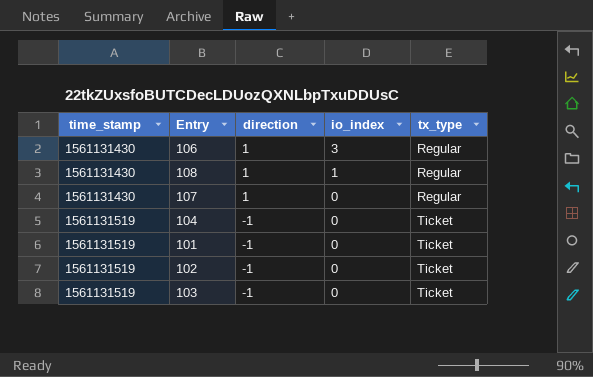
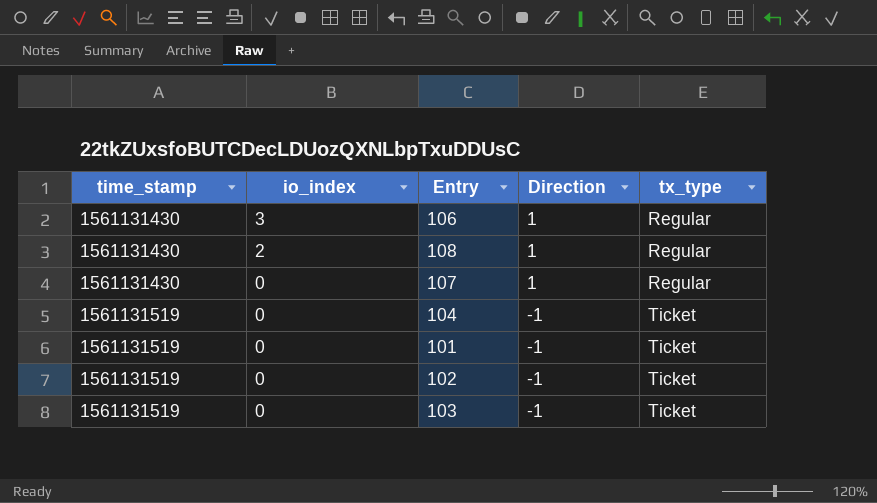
column io_index | position: 4 -> 2
column name: direction -> Direction
108 | io_index: 1 -> 2

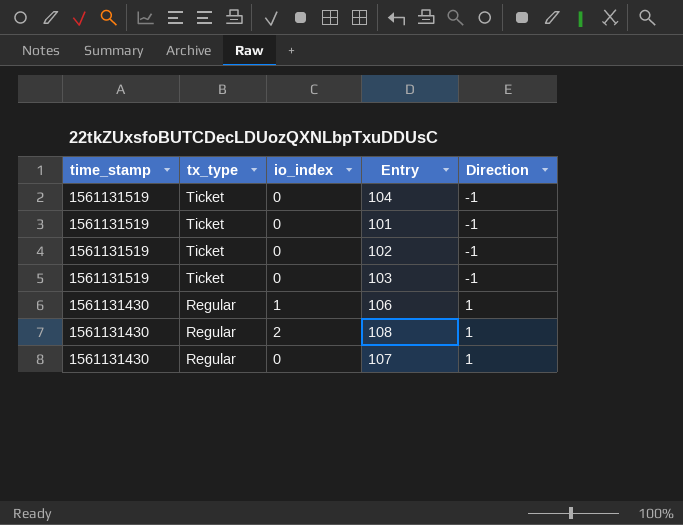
row order: time_stamp ascending -> time_stamp descending
column tx_type | position: 5 -> 2
106 | io_index: 3 -> 1

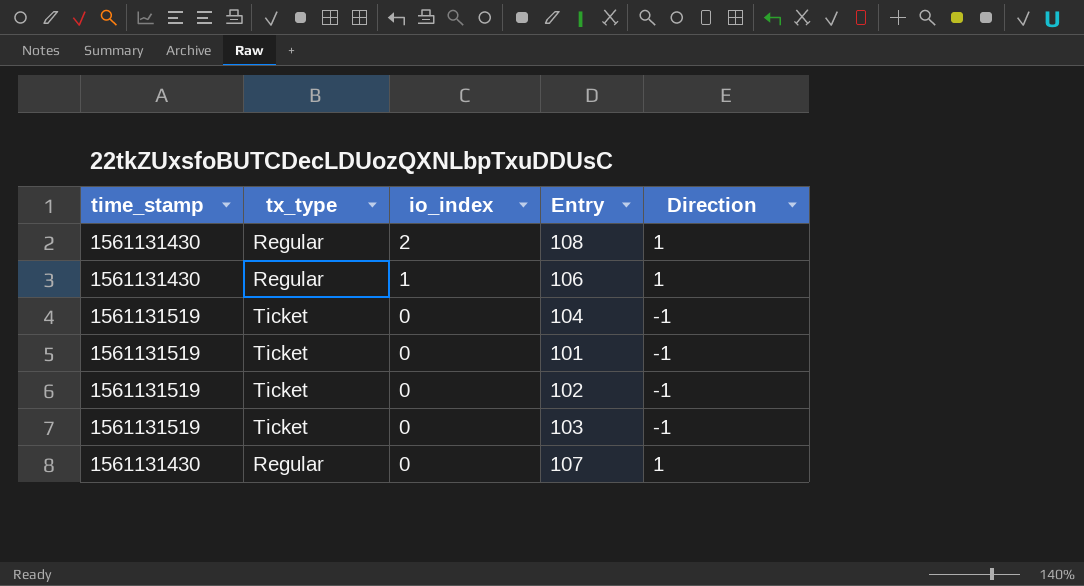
row order: time_stamp descending -> io_index descending

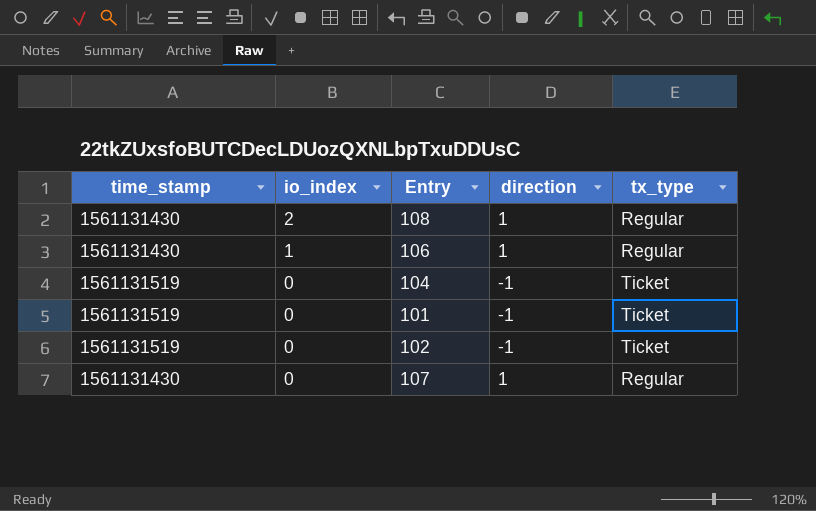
column name: Direction -> direction
column tx_type | position: 2 -> 5
row 103: 1561131519 | Ticket | 0 | -1 -> none

